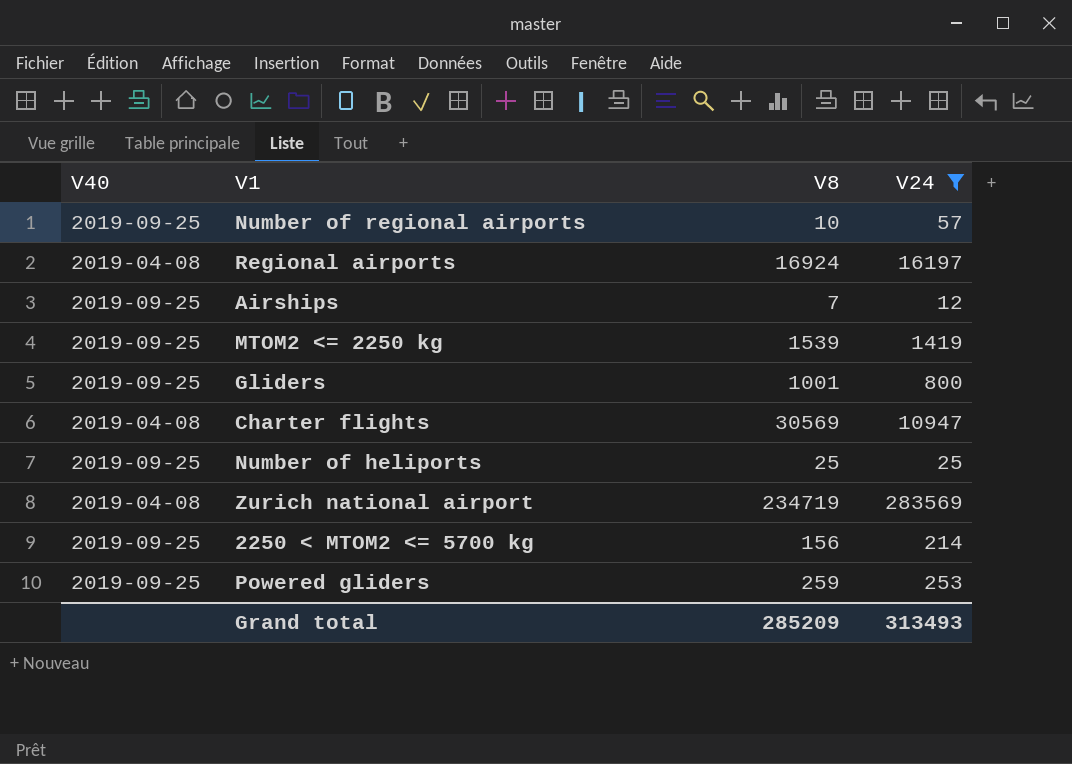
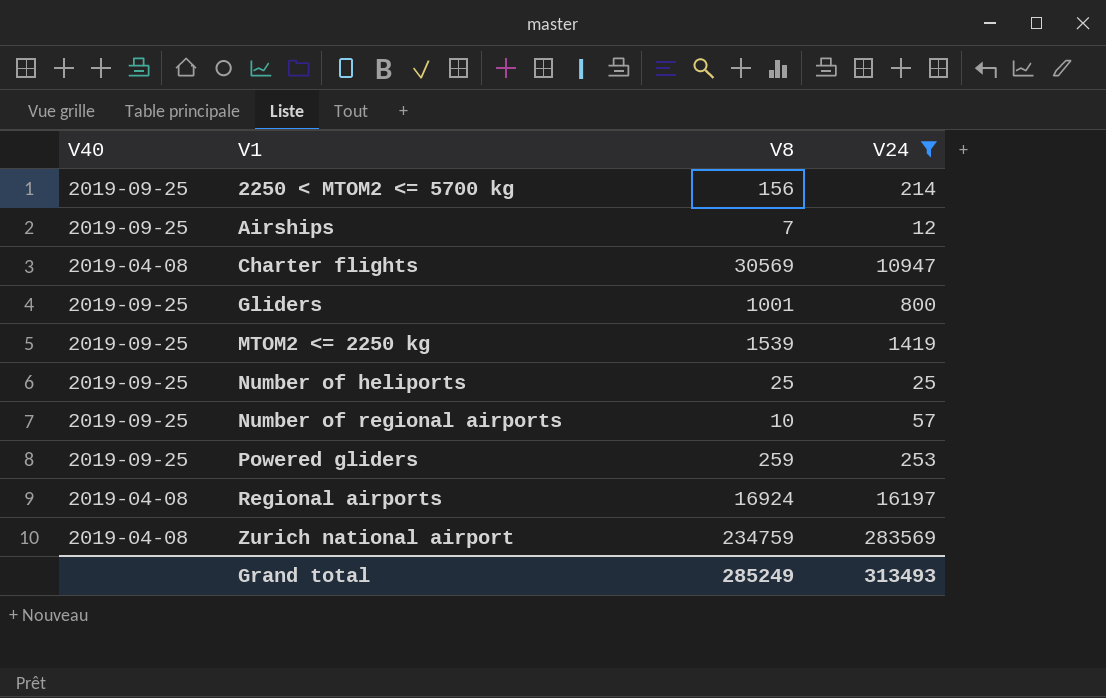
row order: none -> V1 ascending
Zurich national airport | V8: 234719 -> 234759
Grand total | V8: 285209 -> 285249

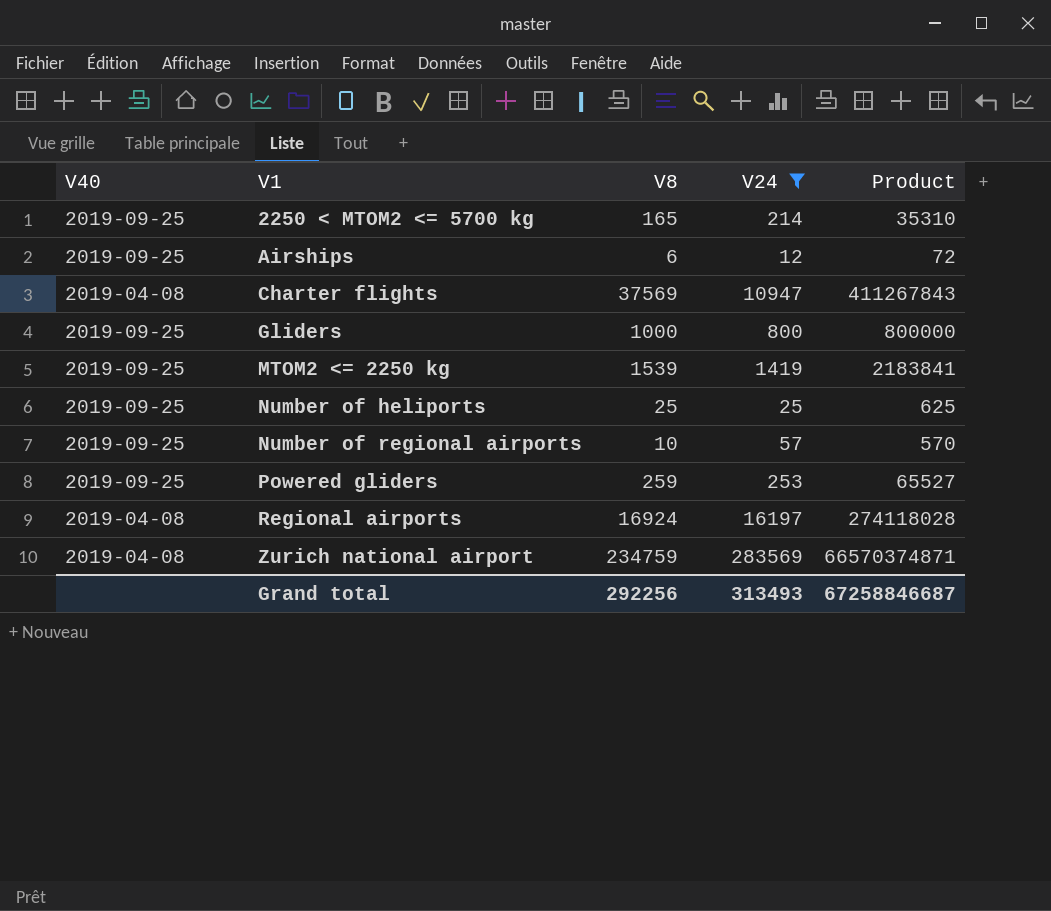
column Product | formula: none -> [V8] * [V24]
2250 < MTOM2 <= 5700 kg | V8: 156 -> 165
Airships | V8: 7 -> 6
Charter flights | V8: 30569 -> 37569
Gliders | V8: 1001 -> 1000
Grand total | V8: 285249 -> 292256

